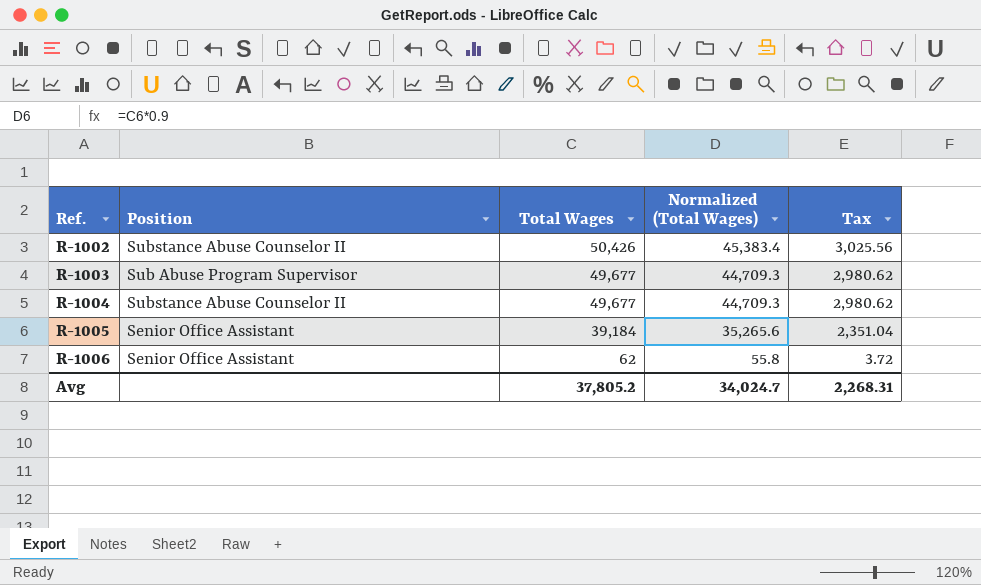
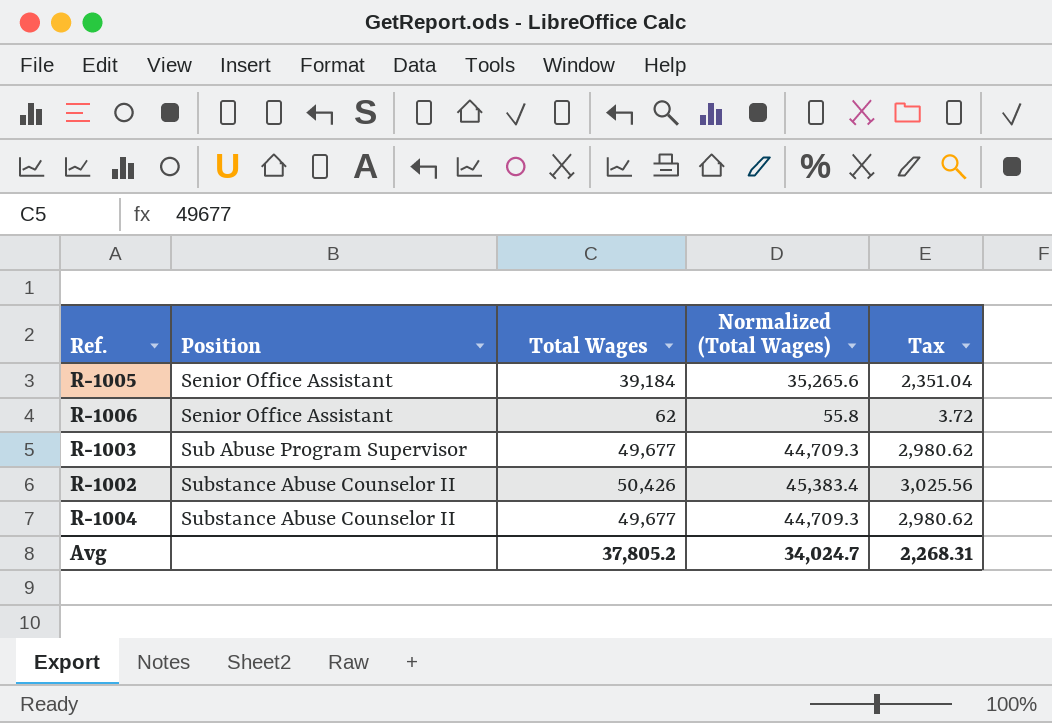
row order: Ref. ascending -> Position ascending

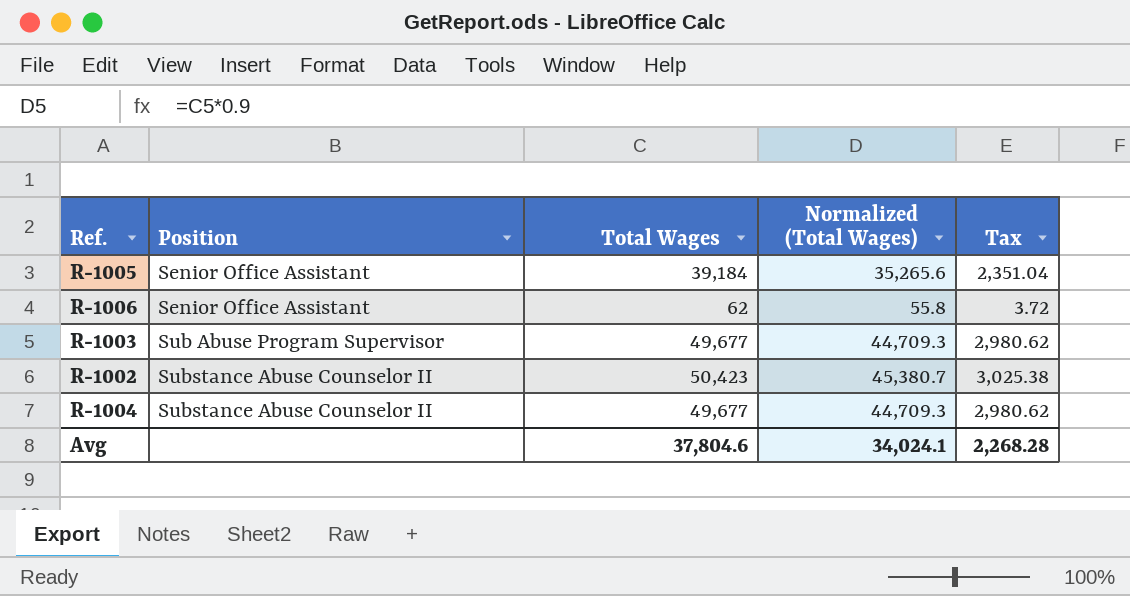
R-1002 | Total Wages: 50,426 -> 50,423
R-1002 | Normalized (Total Wages): 45,383.4 -> 45,380.7
R-1002 | Tax: 3,025.56 -> 3,025.38
Avg | Total Wages: 37,805.2 -> 37,804.6
Avg | Normalized (Total Wages): 34,024.7 -> 34,024.1
Avg | Tax: 2,268.31 -> 2,268.28

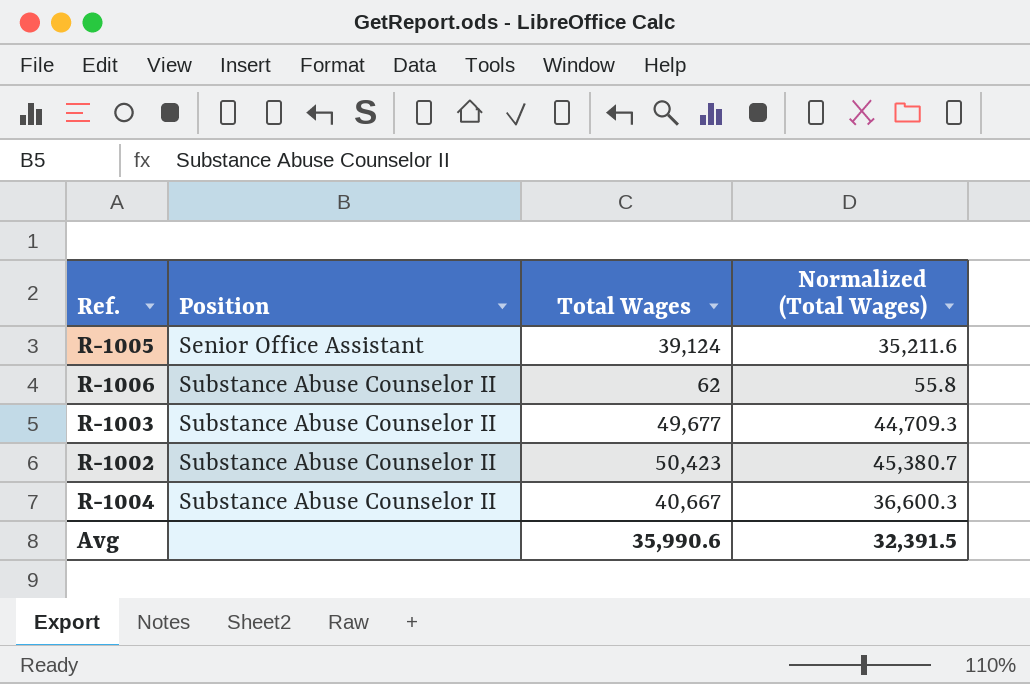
column Tax | formula: [Total Wages] * 0.06 -> none
R-1005 | Total Wages: 39,184 -> 39,124
R-1005 | Normalized (Total Wages): 35,265.6 -> 35,211.6
R-1006 | Position: Senior Office Assistant -> Substance Abuse Counselor II
R-1003 | Position: Sub Abuse Program Supervisor -> Substance Abuse Counselor II
R-1004 | Total Wages: 49,677 -> 40,667
R-1004 | Normalized (Total Wages): 44,709.3 -> 36,600.3
Avg | Total Wages: 37,804.6 -> 35,990.6
Avg | Normalized (Total Wages): 34,024.1 -> 32,391.5

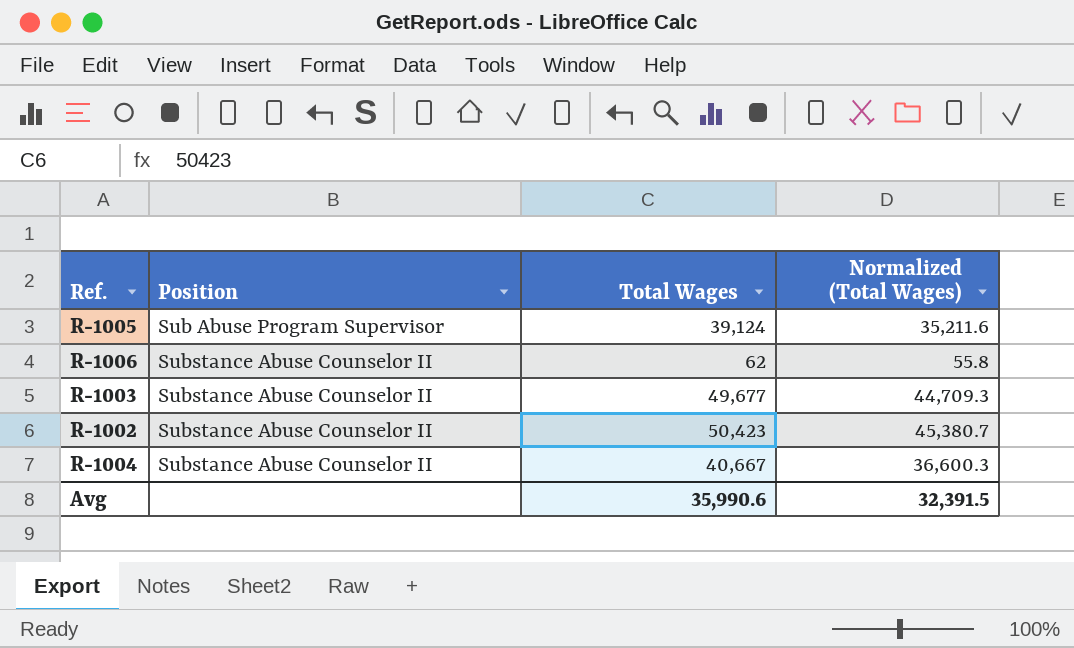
R-1005 | Position: Senior Office Assistant -> Sub Abuse Program Supervisor

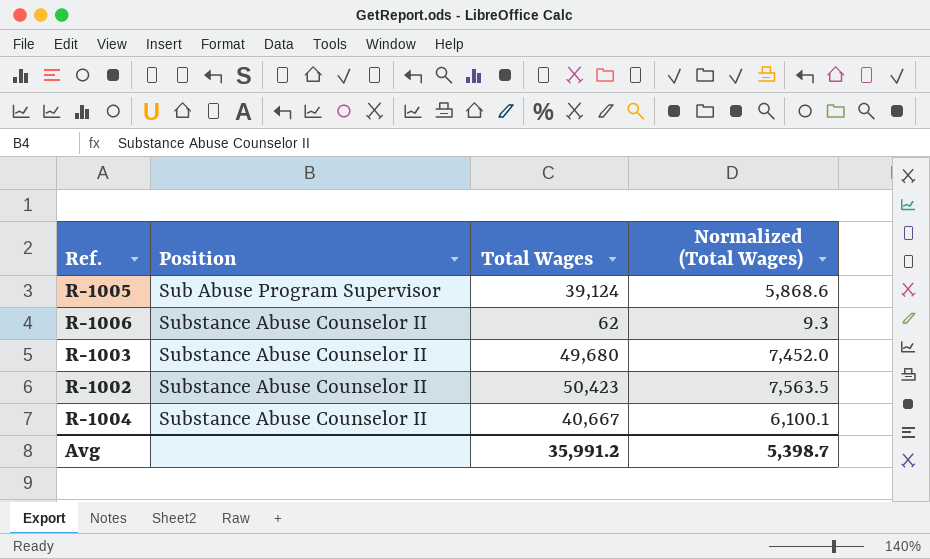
column Normalized (Total Wages) | formula: [Total Wages] * 0.9 -> [Total Wages] * 0.15
R-1003 | Total Wages: 49,677 -> 49,680
Avg | Total Wages: 35,990.6 -> 35,991.2
Avg | Normalized (Total Wages): 32,391.5 -> 5,398.7

